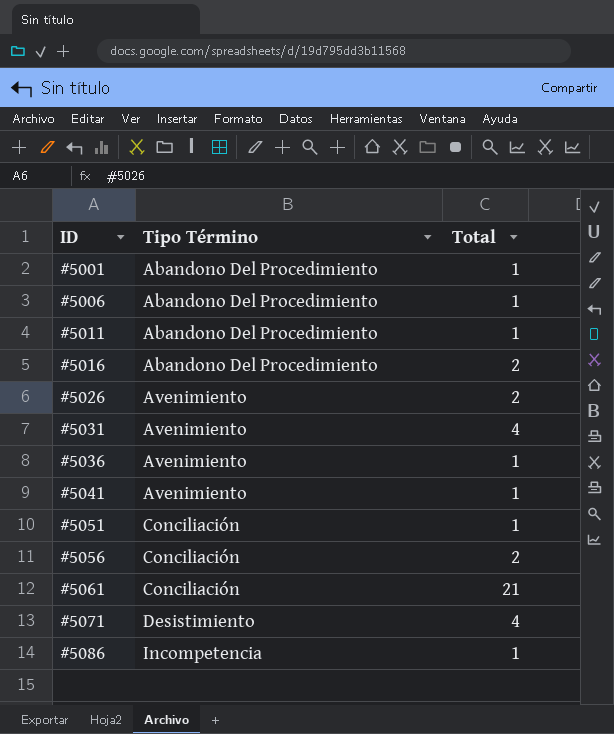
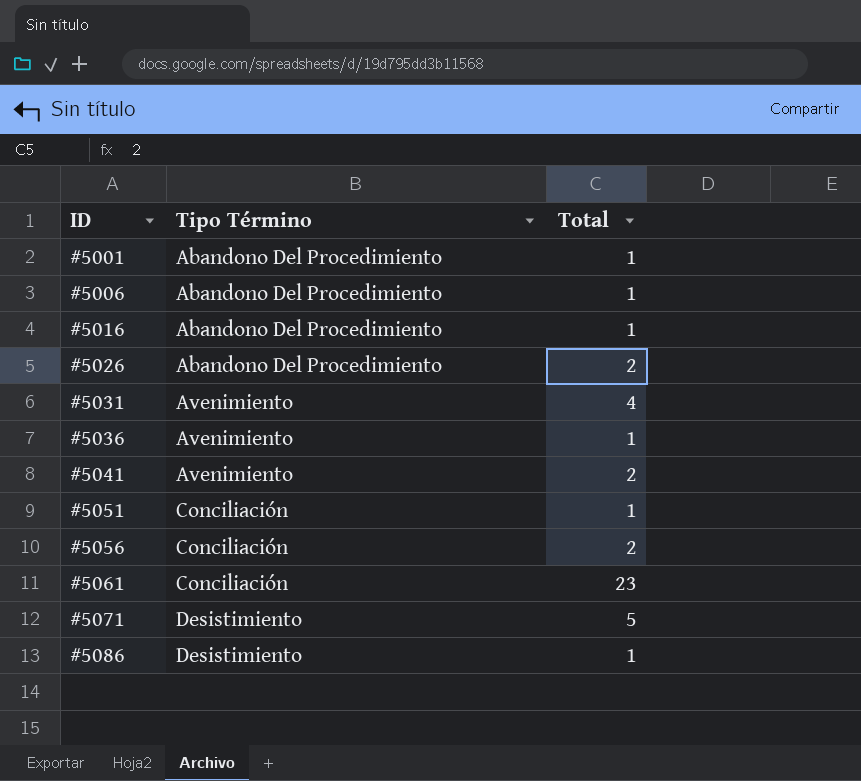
row #5011: Abandono Del Procedimiento | 1 -> none
#5016 | Total: 2 -> 1
#5026 | Tipo Término: Avenimiento -> Abandono Del Procedimiento
#5041 | Total: 1 -> 2
#5061 | Total: 21 -> 23
#5071 | Total: 4 -> 5
#5086 | Tipo Término: Incompetencia -> Desistimiento

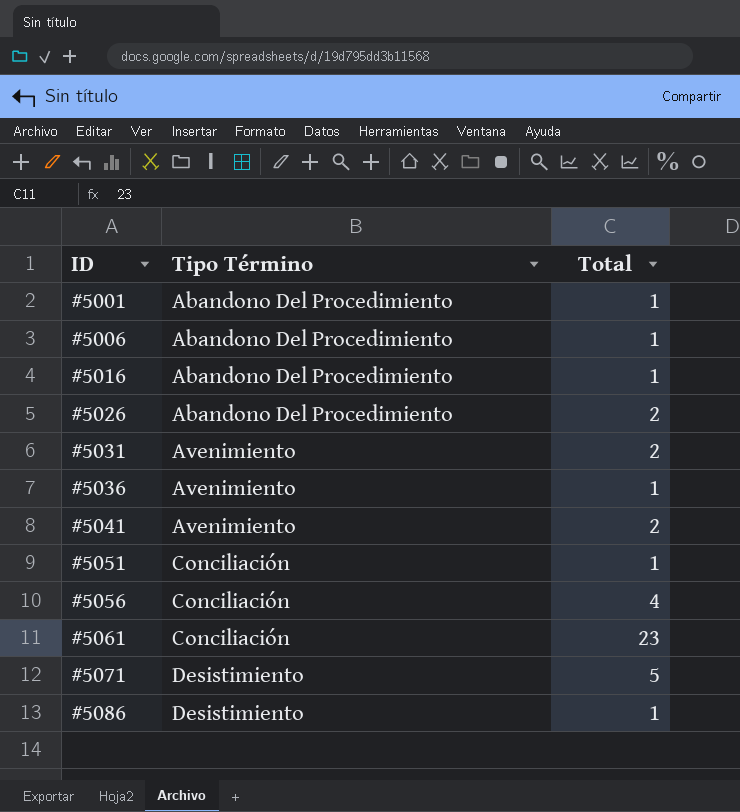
#5031 | Total: 4 -> 2
#5056 | Total: 2 -> 4

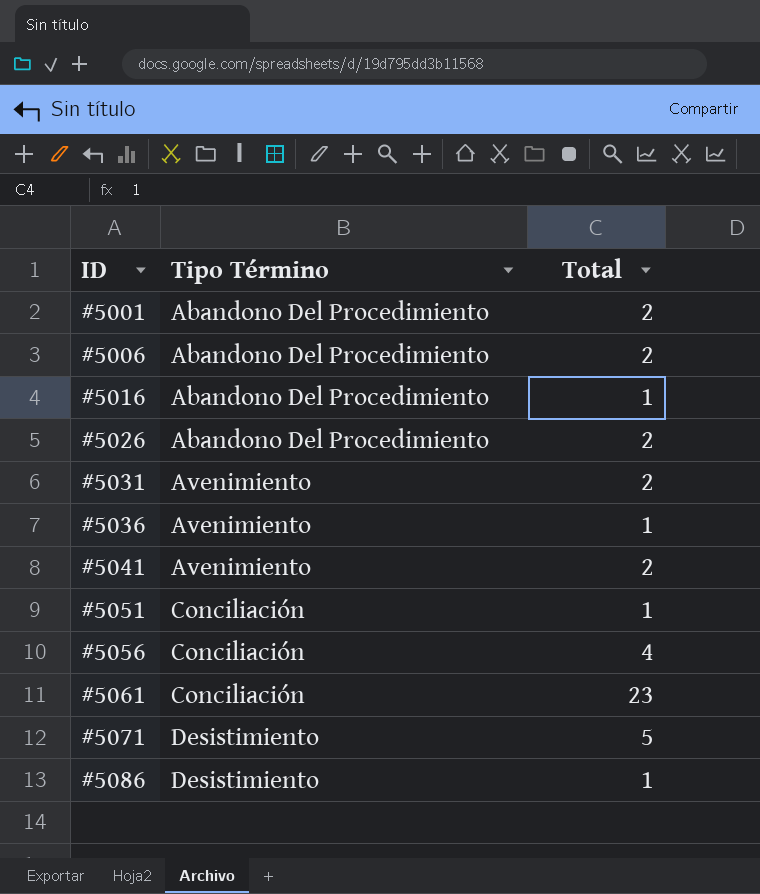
#5001 | Total: 1 -> 2
#5006 | Total: 1 -> 2

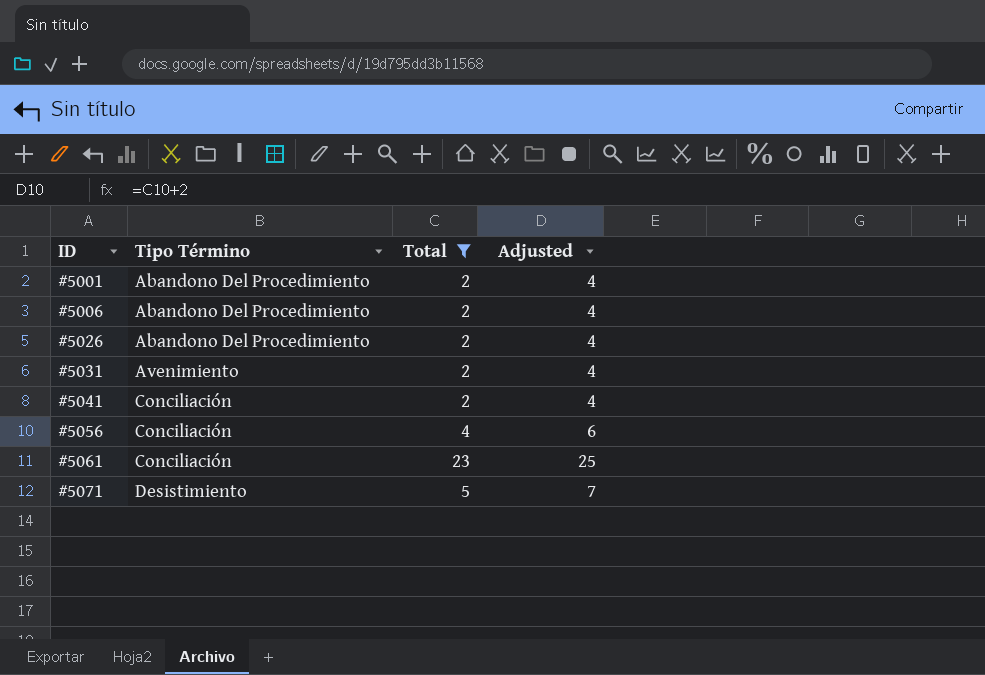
filter: none -> Total != 1
column Adjusted | formula: none -> [Total] + 2
#5041 | Tipo Término: Avenimiento -> Conciliación

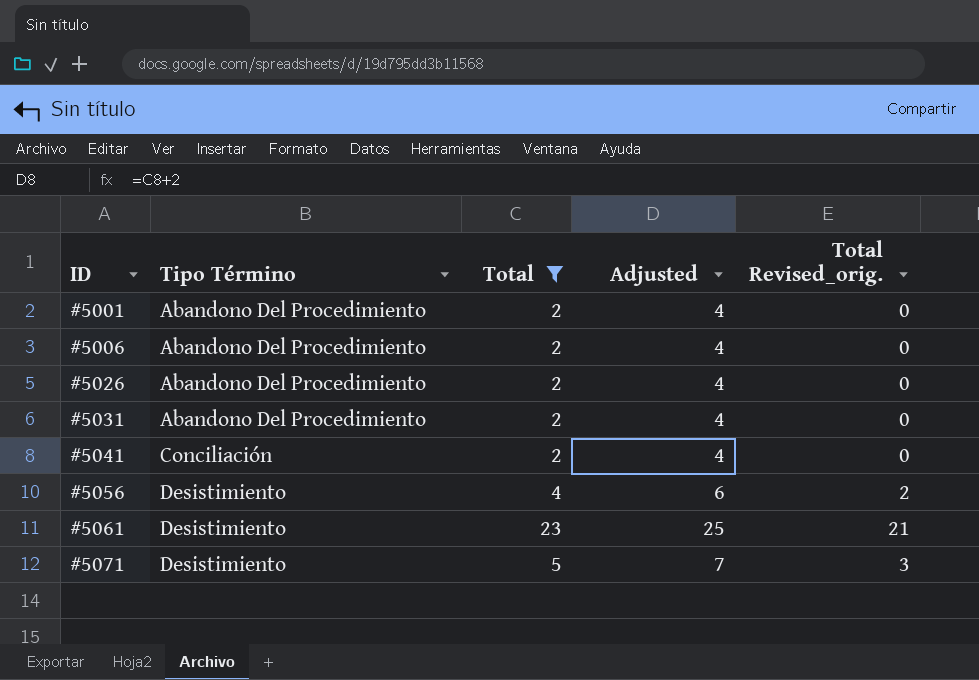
column Total Revised_orig. | formula: none -> [Total] - 2
#5031 | Tipo Término: Avenimiento -> Abandono Del Procedimiento
#5056 | Tipo Término: Conciliación -> Desistimiento
#5061 | Tipo Término: Conciliación -> Desistimiento

